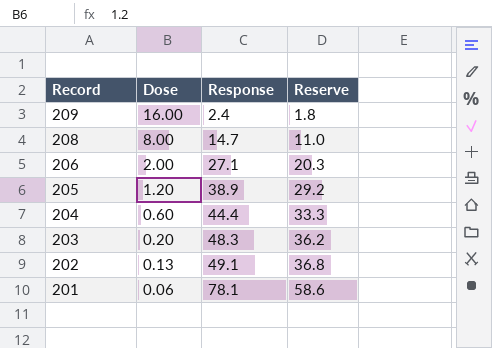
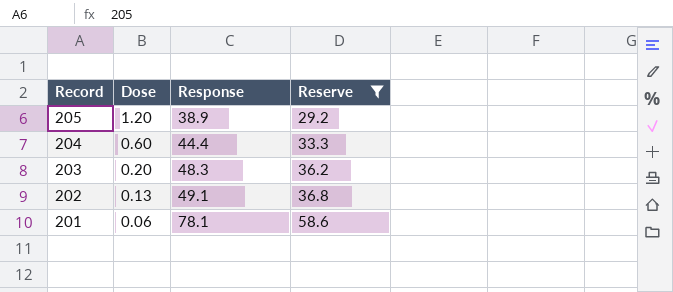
filter: none -> Reserve >= 29.2

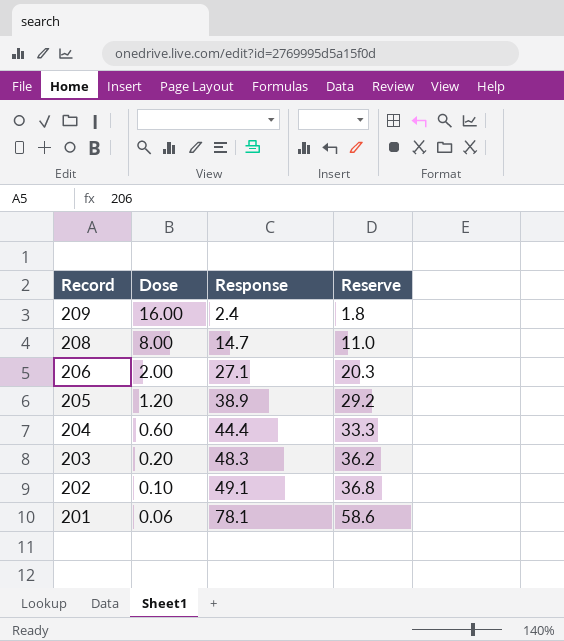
filter: Reserve >= 29.2 -> none
202 | Dose: 0.13 -> 0.10

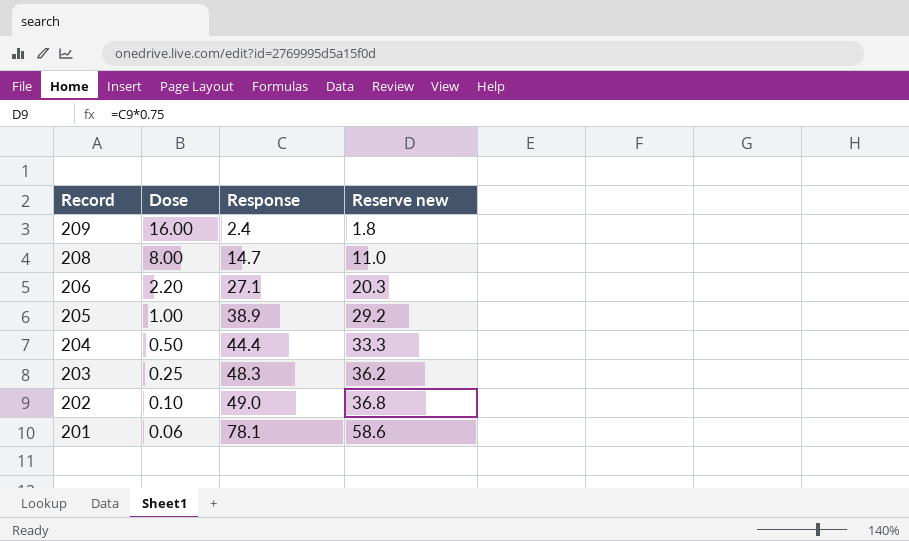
column name: Reserve -> Reserve new
206 | Dose: 2.00 -> 2.20
205 | Dose: 1.20 -> 1.00
204 | Dose: 0.60 -> 0.50
203 | Dose: 0.20 -> 0.25
202 | Response: 49.1 -> 49.0

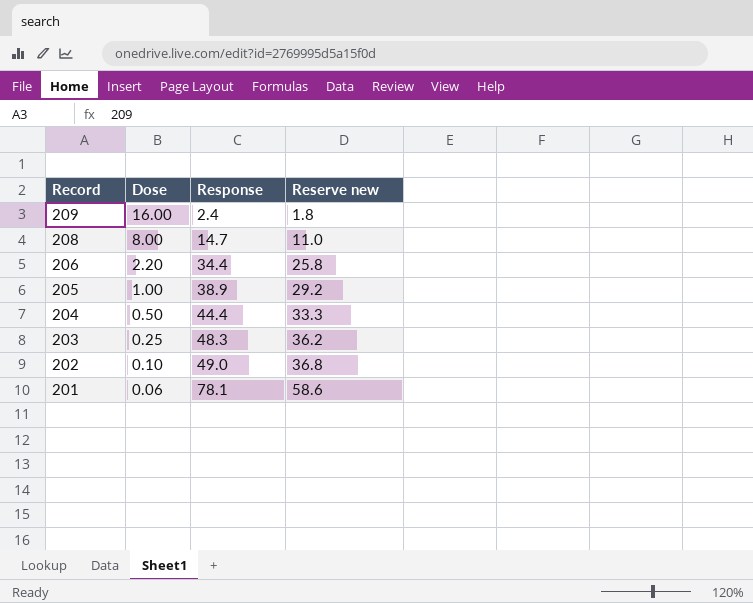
206 | Response: 27.1 -> 34.4
206 | Reserve new: 20.3 -> 25.8

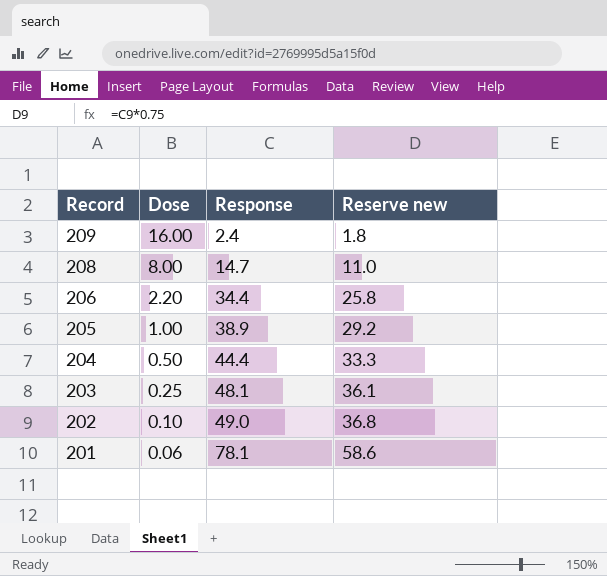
203 | Response: 48.3 -> 48.1
203 | Reserve new: 36.2 -> 36.1

